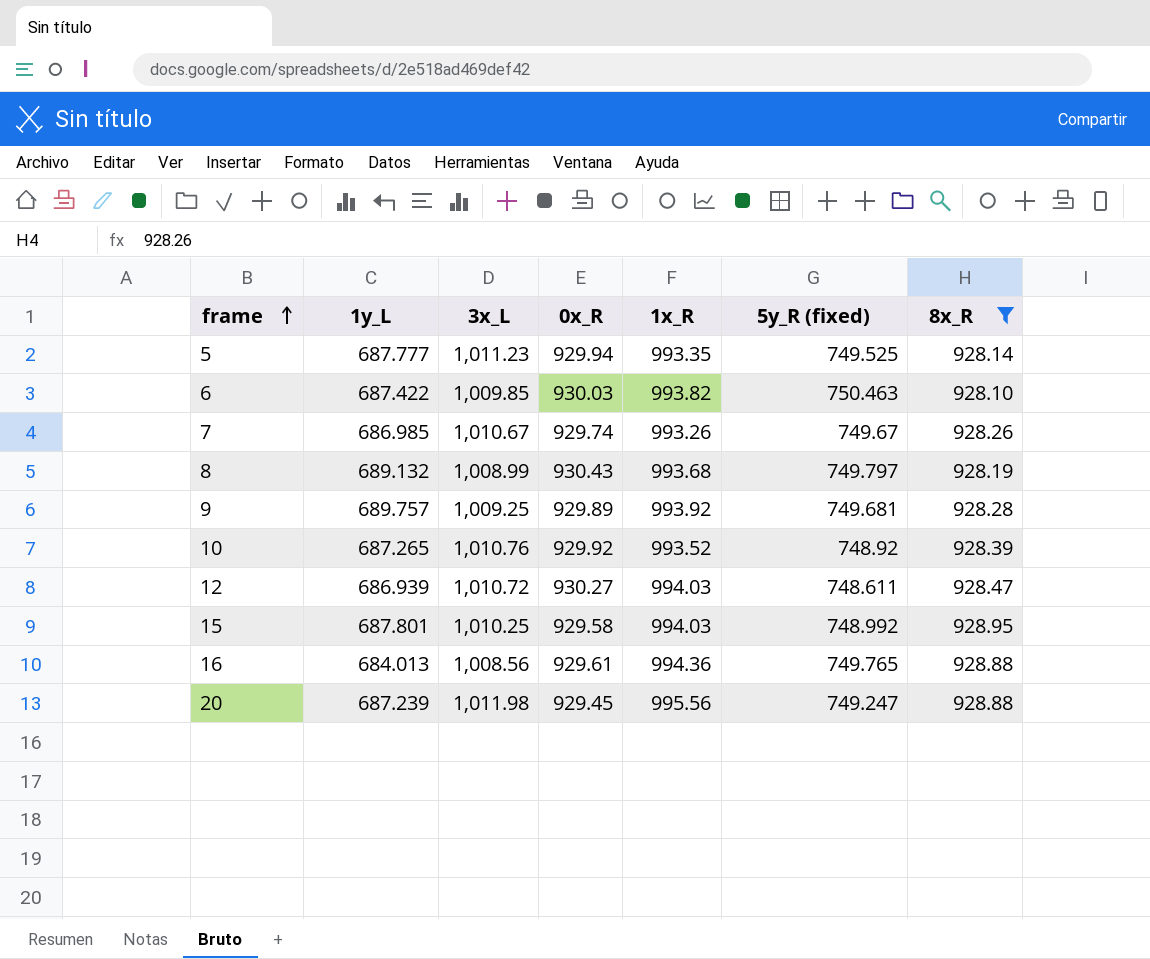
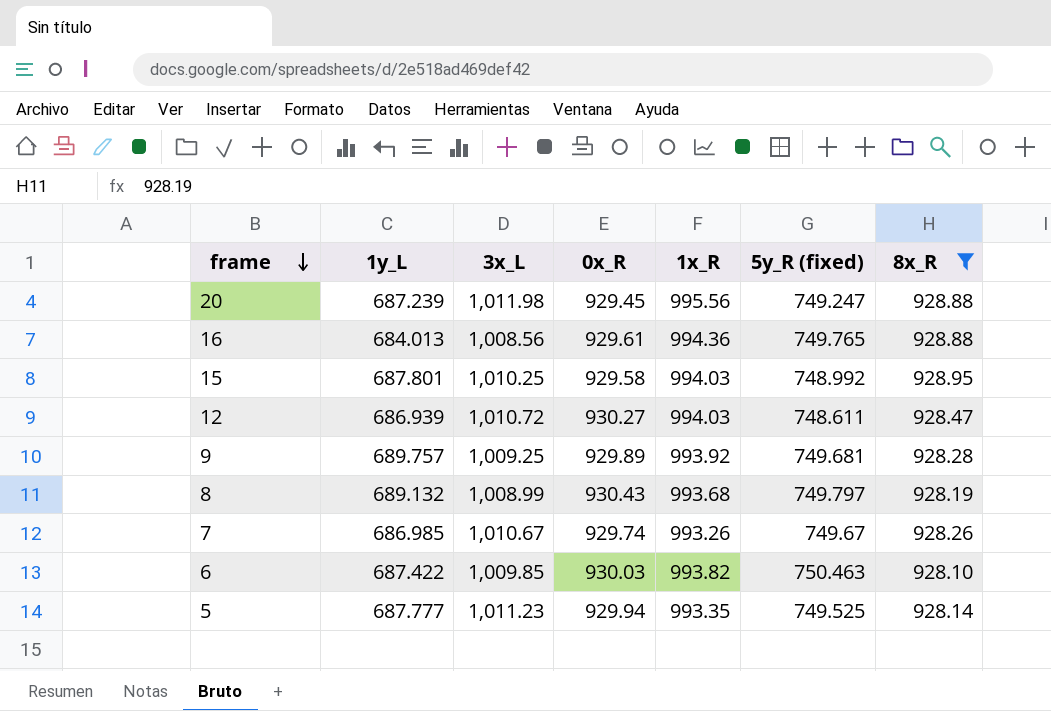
row order: frame ascending -> frame descending
row 10: 687.265 | 1,010.76 | 929.92 | 993.52 | 748.92 | 928.39 -> none

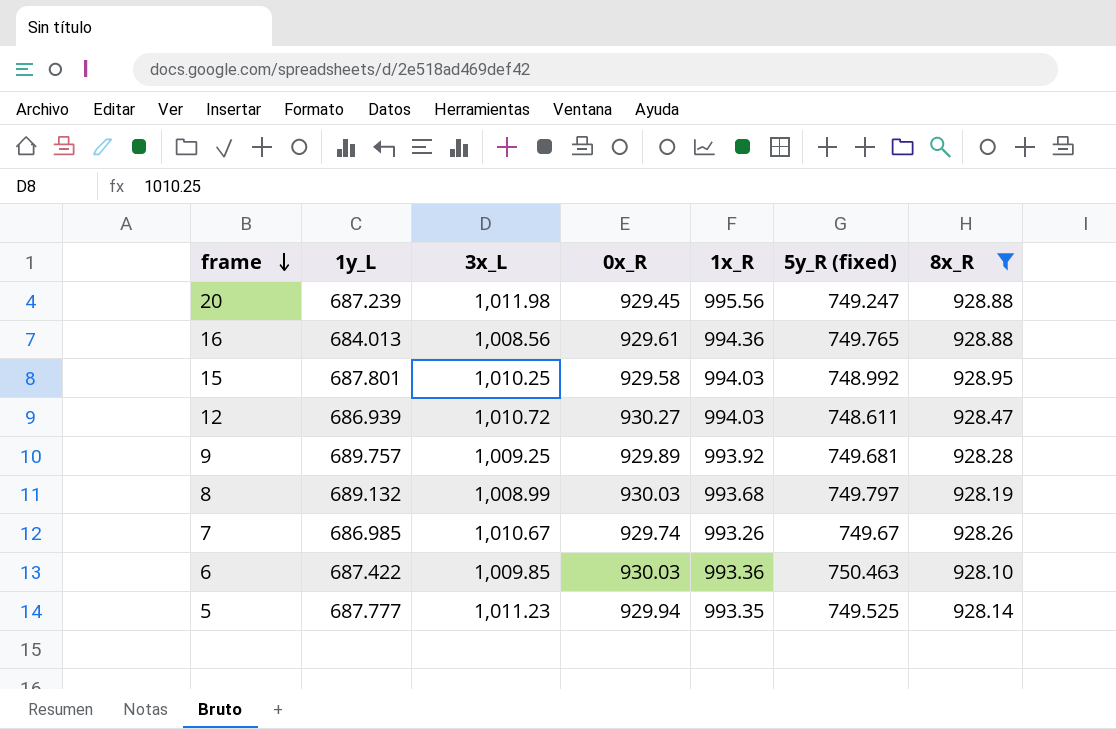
8 | 0x_R: 930.43 -> 930.03
6 | 1x_R: 993.82 -> 993.36

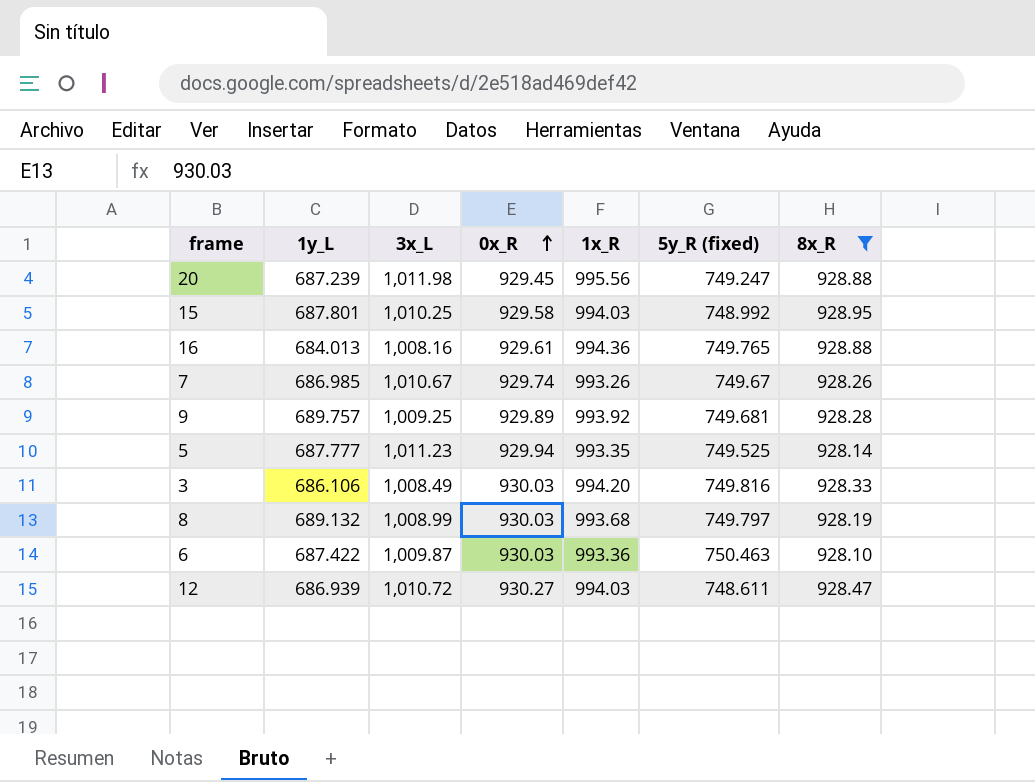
row order: frame descending -> 0x_R ascending
16 | 3x_L: 1,008.56 -> 1,008.16
row 3: none -> 686.106 | 1,008.49 | 930.03 | 994.20 | 749.816 | 928.33
6 | 3x_L: 1,009.85 -> 1,009.87

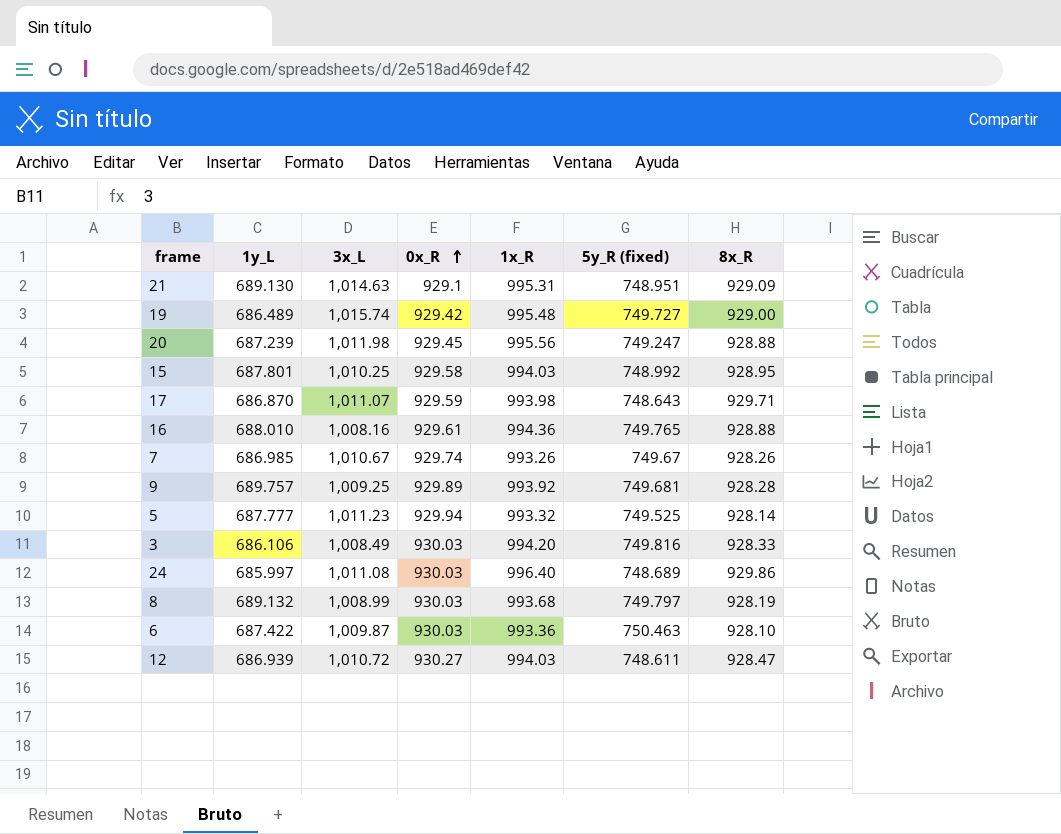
filter: 8x_R <= 928.95 -> none
16 | 1y_L: 684.013 -> 688.010
5 | 1x_R: 993.35 -> 993.32

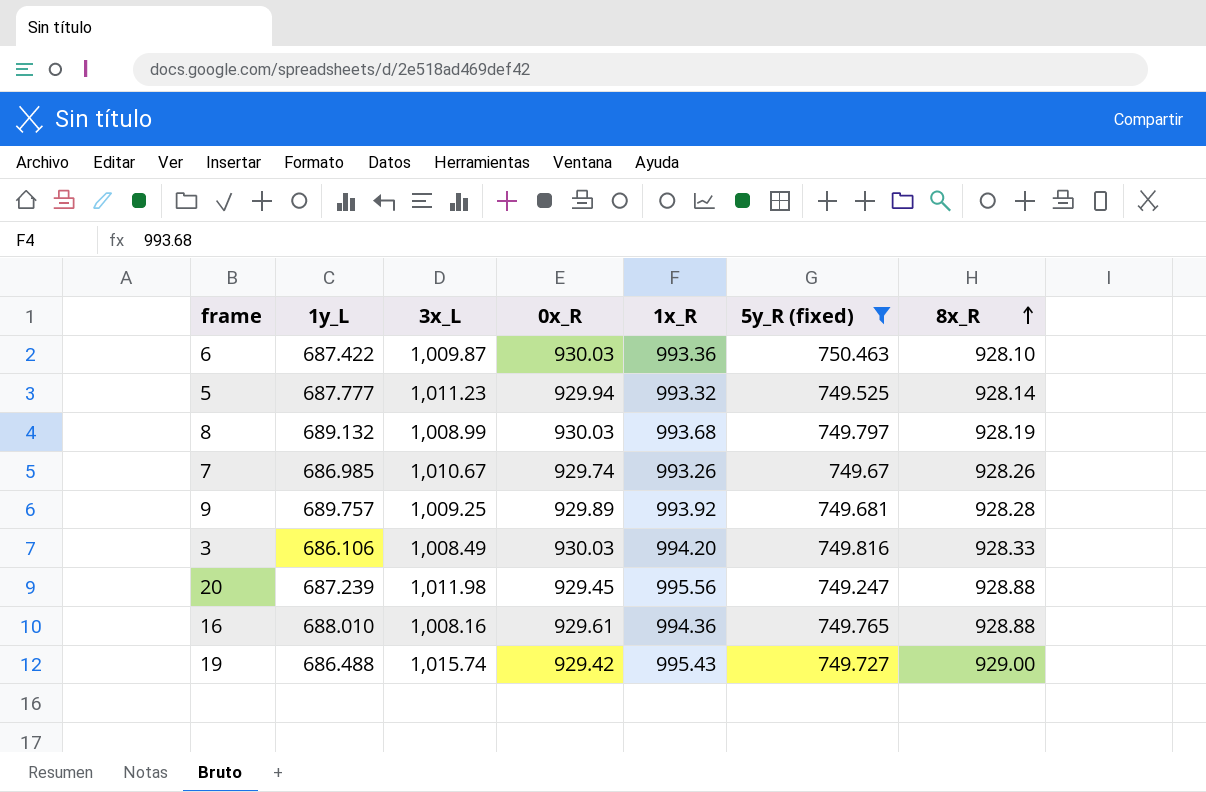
filter: none -> 5y_R (fixed) >= 749.247
row order: 0x_R ascending -> 8x_R ascending
19 | 1y_L: 686.489 -> 686.488
19 | 1x_R: 995.48 -> 995.43

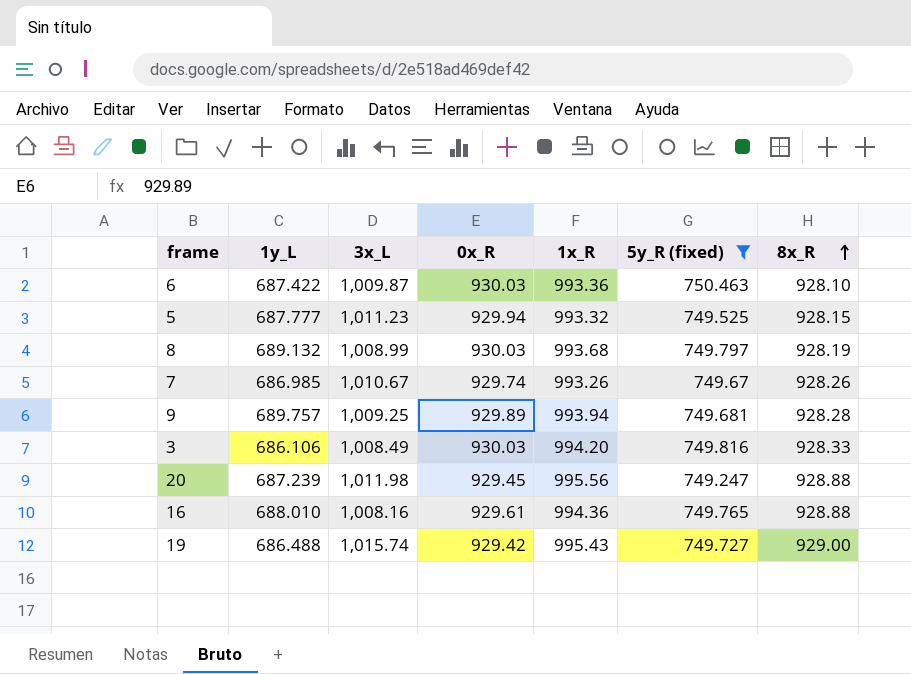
5 | 8x_R: 928.14 -> 928.15
9 | 1x_R: 993.92 -> 993.94

